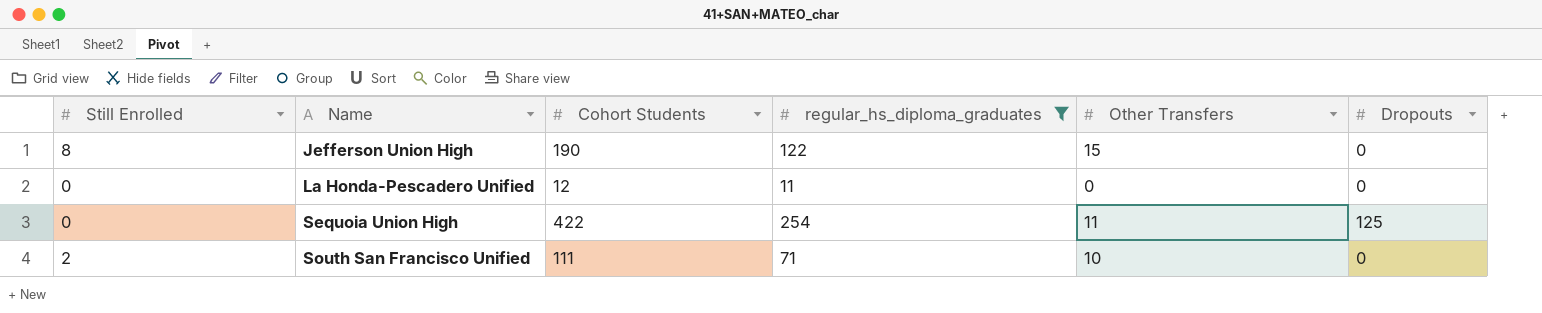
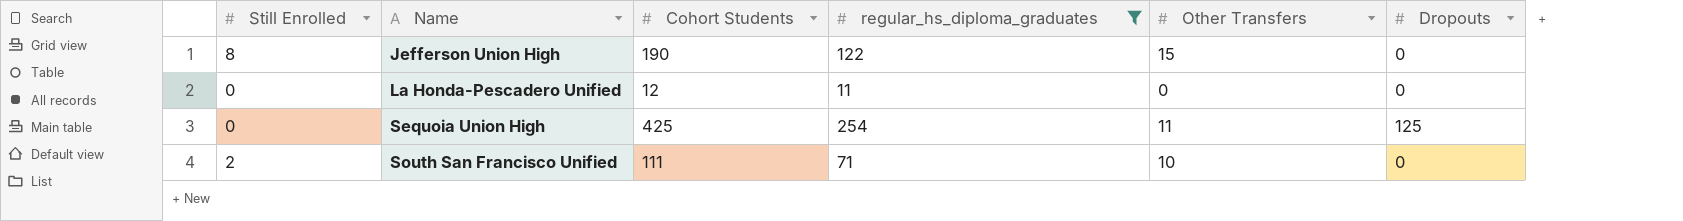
Sequoia Union High | Cohort Students: 422 -> 425

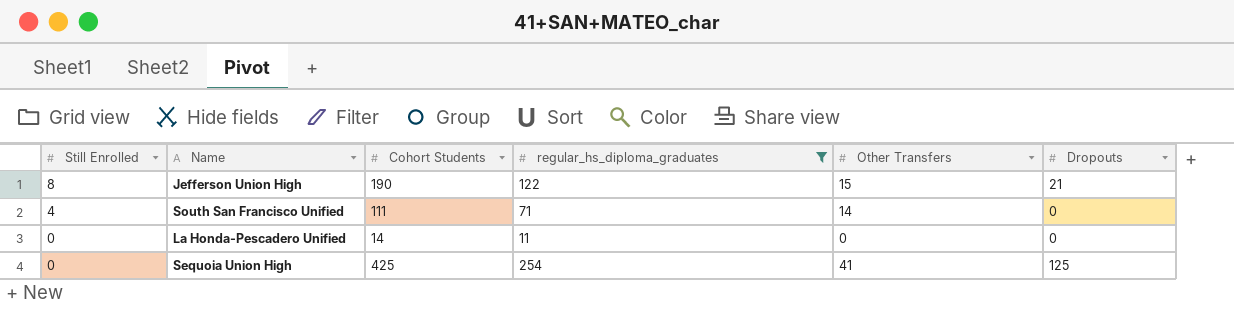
row order: Name ascending -> Still Enrolled descending
Jefferson Union High | Dropouts: 0 -> 21
South San Francisco Unified | Still Enrolled: 2 -> 4
South San Francisco Unified | Other Transfers: 10 -> 14
La Honda-Pescadero Unified | Cohort Students: 12 -> 14
Sequoia Union High | Other Transfers: 11 -> 41

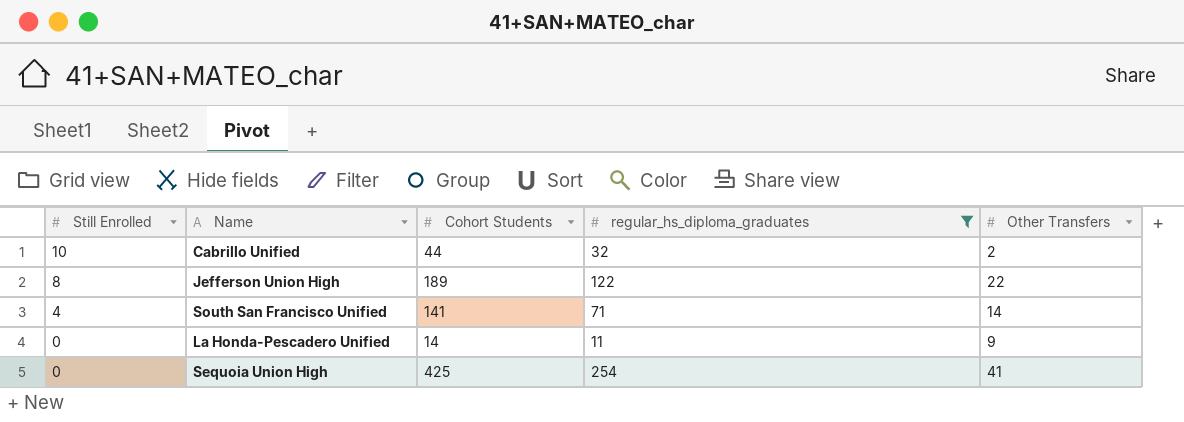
column Dropouts | position: 6 -> none
row Cabrillo Unified: none -> 10 | 44 | 32 | 2
Jefferson Union High | Cohort Students: 190 -> 189
Jefferson Union High | Other Transfers: 15 -> 22
South San Francisco Unified | Cohort Students: 111 -> 141
La Honda-Pescadero Unified | Other Transfers: 0 -> 9

